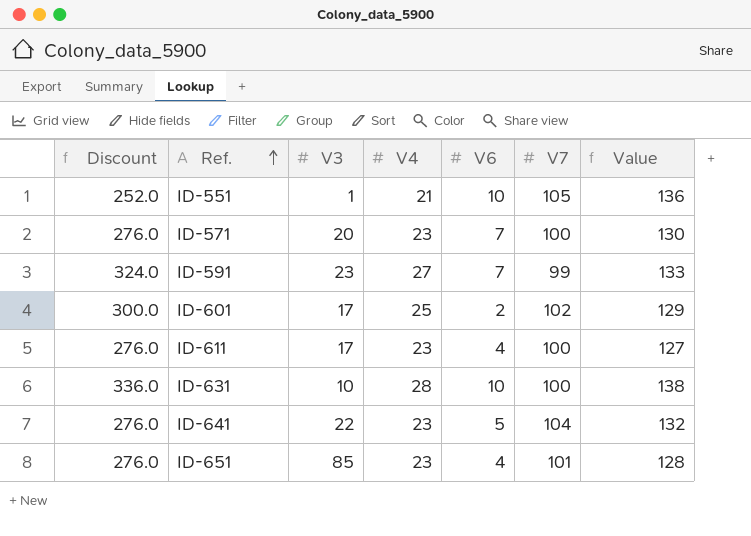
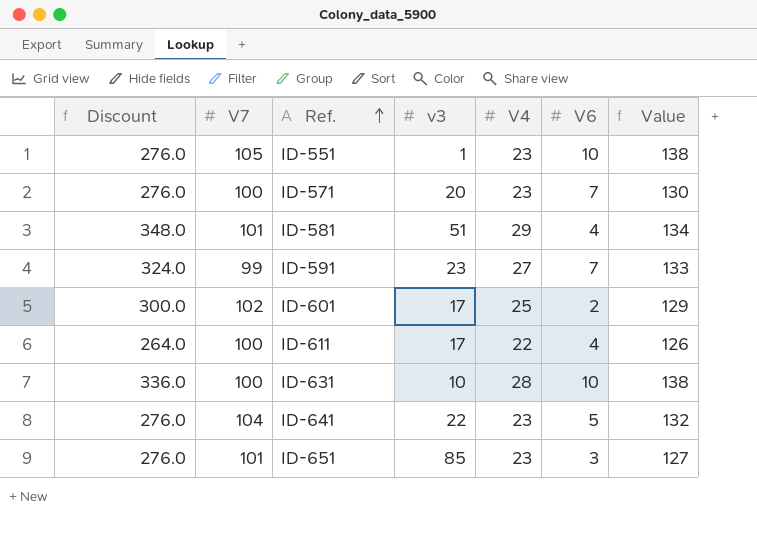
column V7 | position: 6 -> 2
column name: V3 -> v3
ID-551 | Discount: 252.0 -> 276.0
ID-551 | V4: 21 -> 23
ID-551 | Value: 136 -> 138
row ID-581: none -> 348.0 | 101 | 51 | 29 | 4 | 134
ID-611 | Discount: 276.0 -> 264.0
ID-611 | V4: 23 -> 22
ID-611 | Value: 127 -> 126
ID-651 | V6: 4 -> 3
ID-651 | Value: 128 -> 127

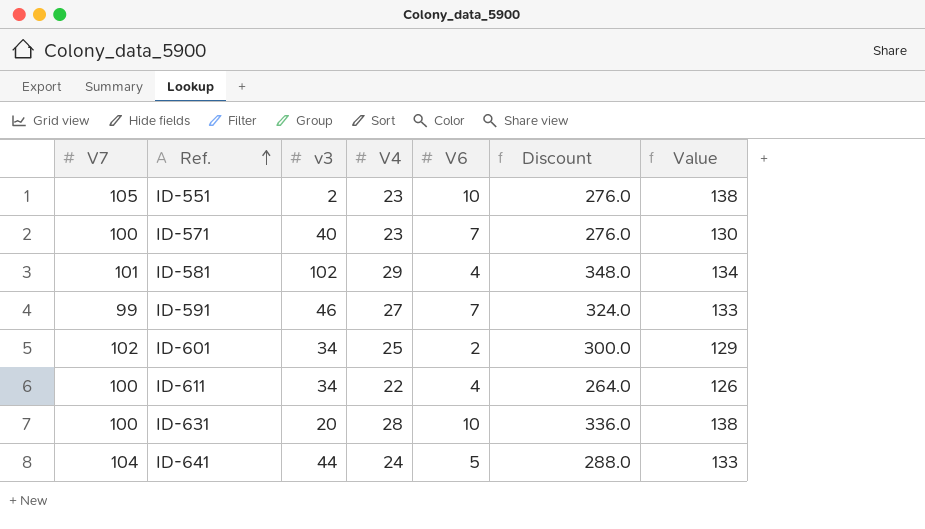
column Discount | position: 1 -> 6
row ID-651: 276.0 | 101 | 85 | 23 | 3 | 127 -> none
ID-551 | v3: 1 -> 2
ID-571 | v3: 20 -> 40
ID-581 | v3: 51 -> 102
ID-591 | v3: 23 -> 46
ID-601 | v3: 17 -> 34
ID-611 | v3: 17 -> 34
ID-631 | v3: 10 -> 20
ID-641 | v3: 22 -> 44
ID-641 | V4: 23 -> 24
ID-641 | Discount: 276.0 -> 288.0
ID-641 | Value: 132 -> 133

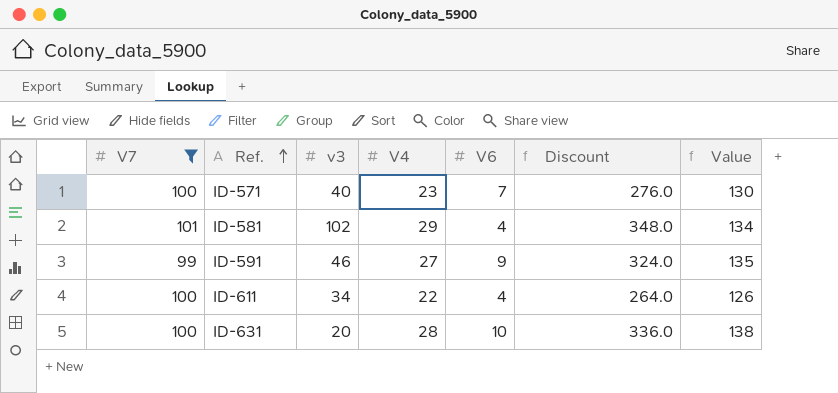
filter: none -> V7 <= 101
ID-591 | V6: 7 -> 9
ID-591 | Value: 133 -> 135

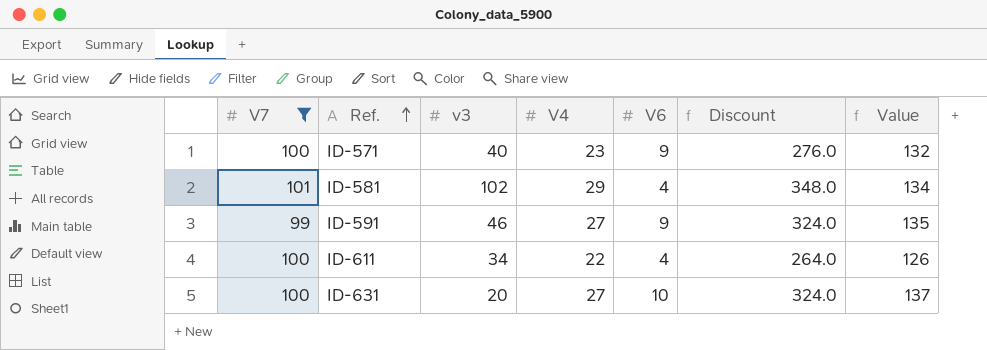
ID-571 | V6: 7 -> 9
ID-571 | Value: 130 -> 132
ID-631 | V4: 28 -> 27
ID-631 | Discount: 336.0 -> 324.0
ID-631 | Value: 138 -> 137

